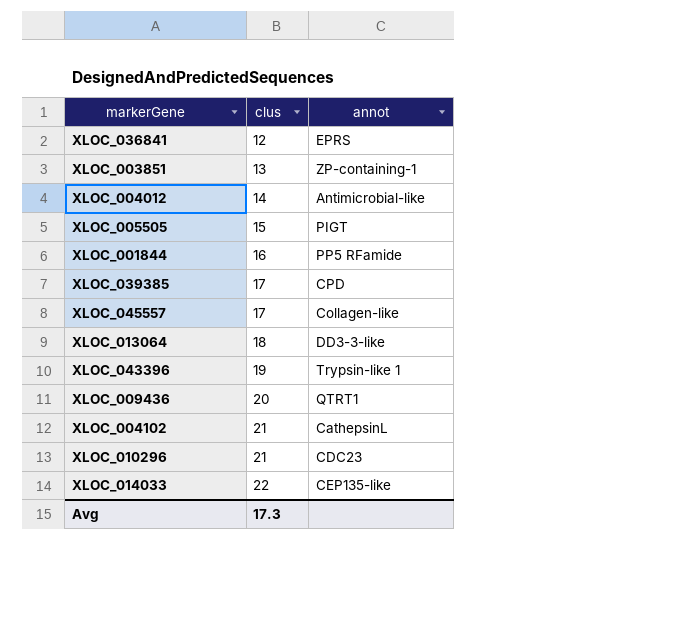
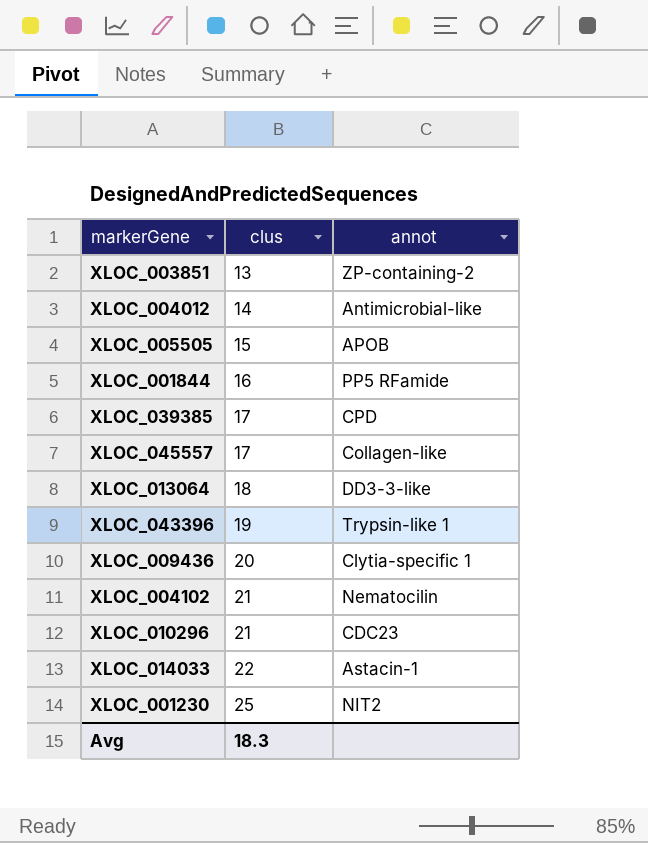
row XLOC_036841: 12 | EPRS -> none
XLOC_003851 | annot: ZP-containing-1 -> ZP-containing-2
XLOC_005505 | annot: PIGT -> APOB
XLOC_009436 | annot: QTRT1 -> Clytia-specific 1
XLOC_004102 | annot: CathepsinL -> Nematocilin
XLOC_014033 | annot: CEP135-like -> Astacin-1
row XLOC_001230: none -> 25 | NIT2
Avg | clus: 17.3 -> 18.3

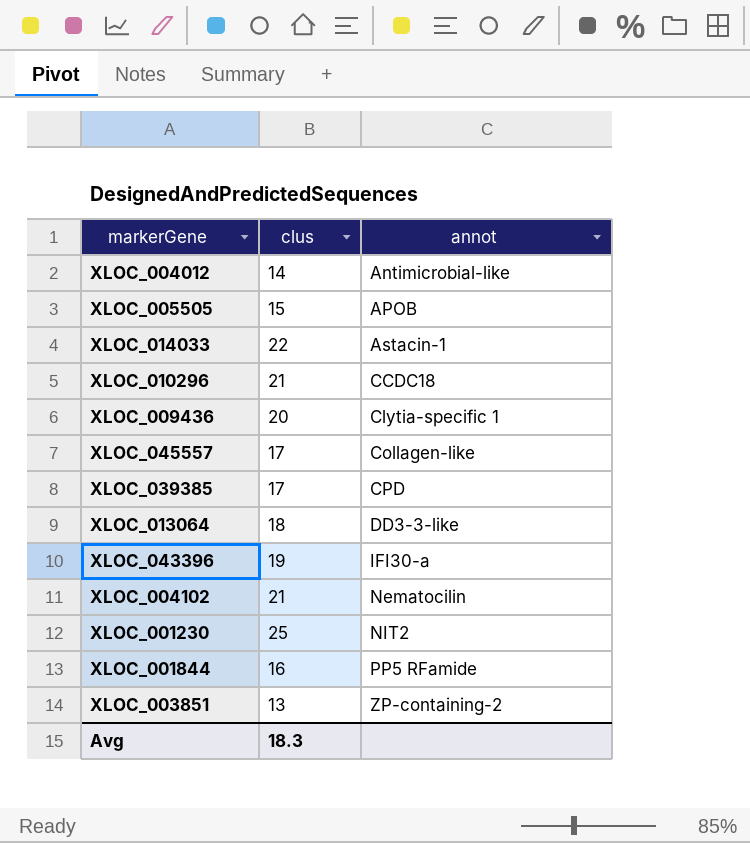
row order: clus ascending -> annot ascending
XLOC_010296 | annot: CDC23 -> CCDC18
XLOC_043396 | annot: Trypsin-like 1 -> IFI30-a

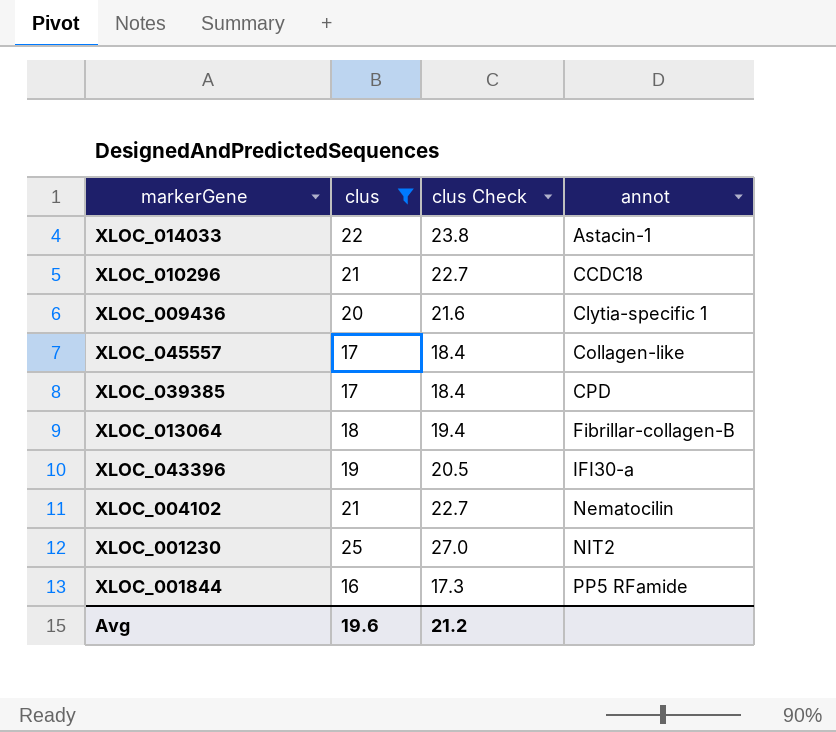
filter: none -> clus >= 16
column clus Check | formula: none -> [clus] * 1.08
XLOC_013064 | annot: DD3-3-like -> Fibrillar-collagen-B
Avg | clus: 18.3 -> 19.6

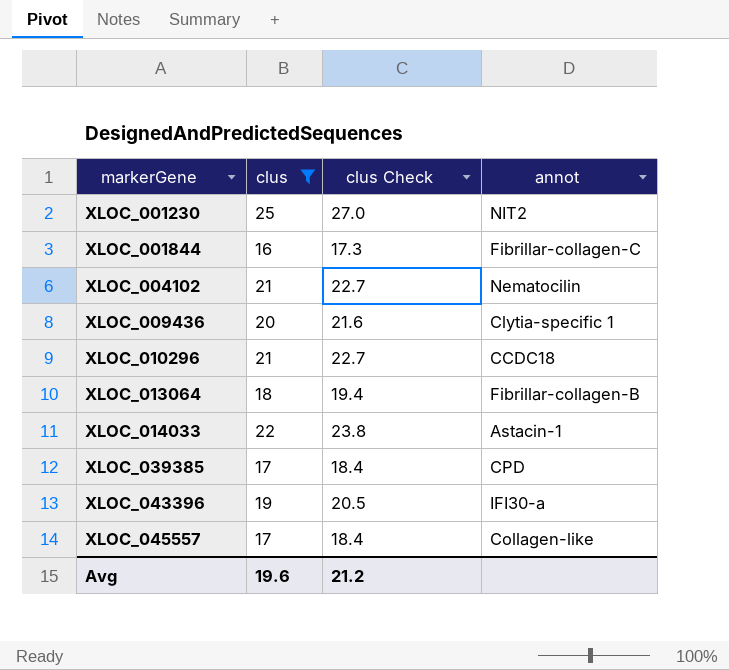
row order: annot ascending -> markerGene ascending
XLOC_001844 | annot: PP5 RFamide -> Fibrillar-collagen-C

